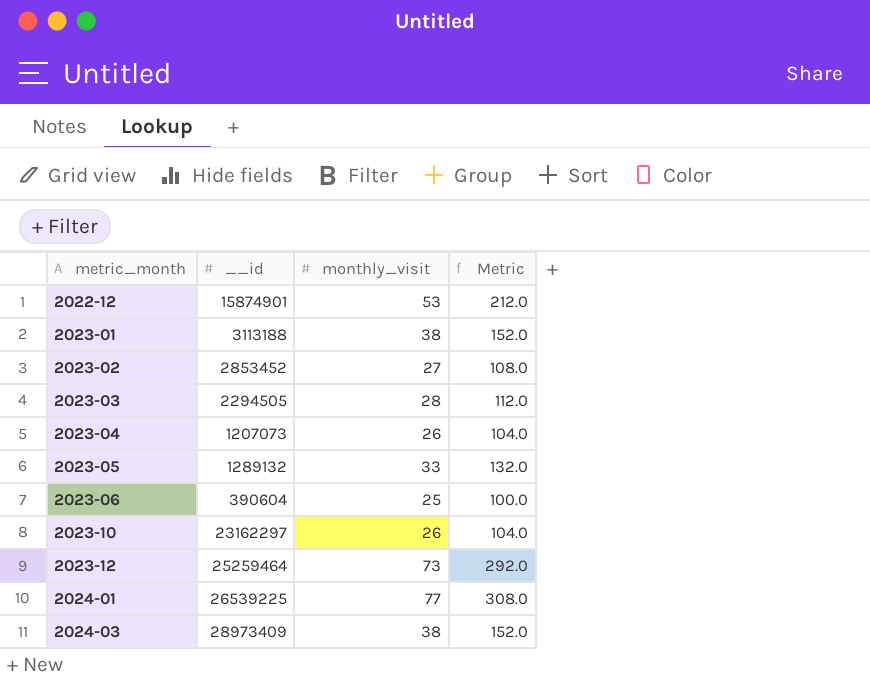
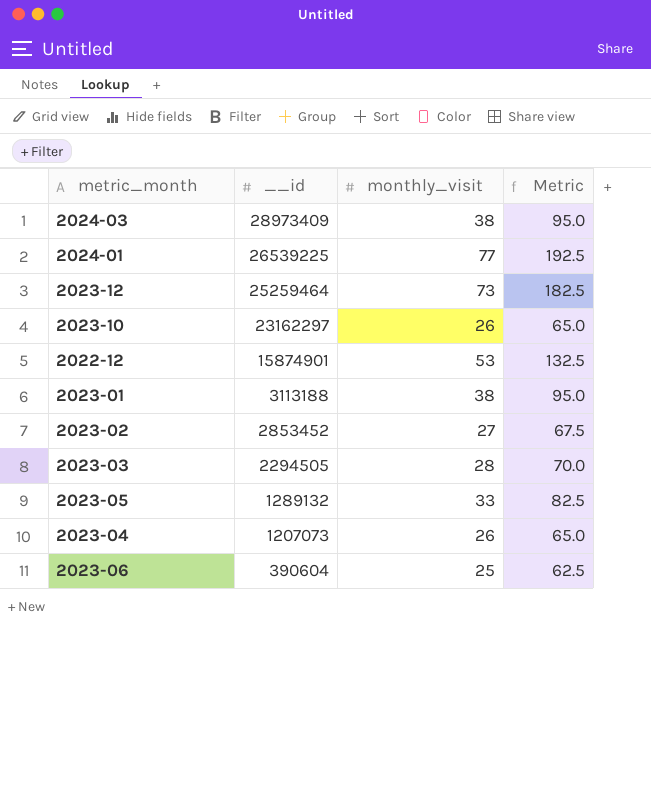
row order: metric_month ascending -> __id descending
column Metric | formula: [monthly_visit] * 4 -> [monthly_visit] * 2.5

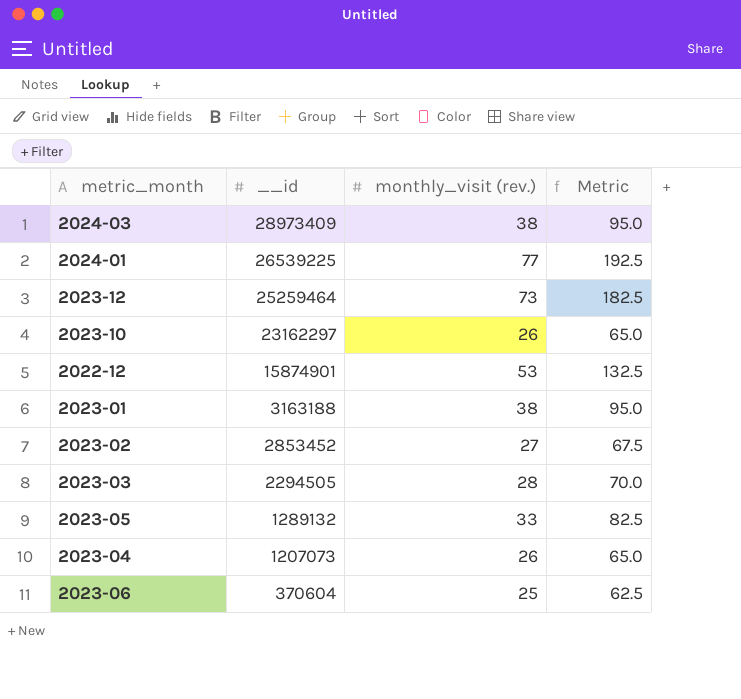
column name: monthly_visit -> monthly_visit (rev.)
2023-01 | __id: 3113188 -> 3163188
2023-06 | __id: 390604 -> 370604

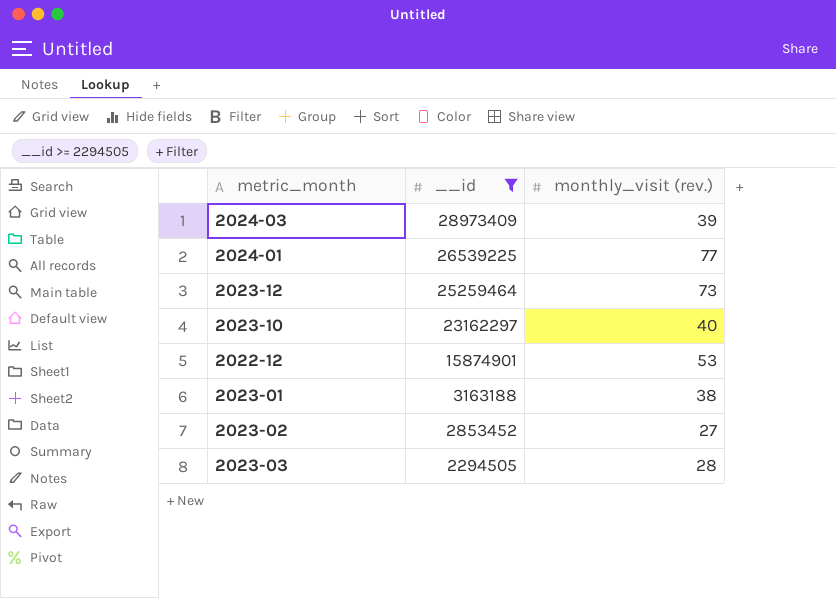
filter: none -> __id >= 2294505
column Metric | formula: [monthly_visit (rev.)] * 2.5 -> none
2024-03 | monthly_visit (rev.): 38 -> 39
2023-10 | monthly_visit (rev.): 26 -> 40

